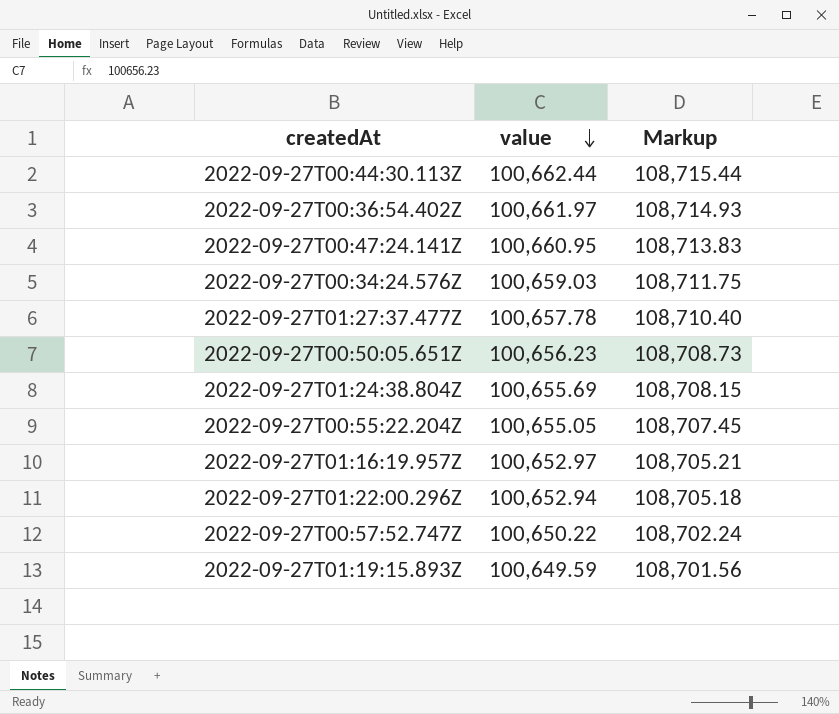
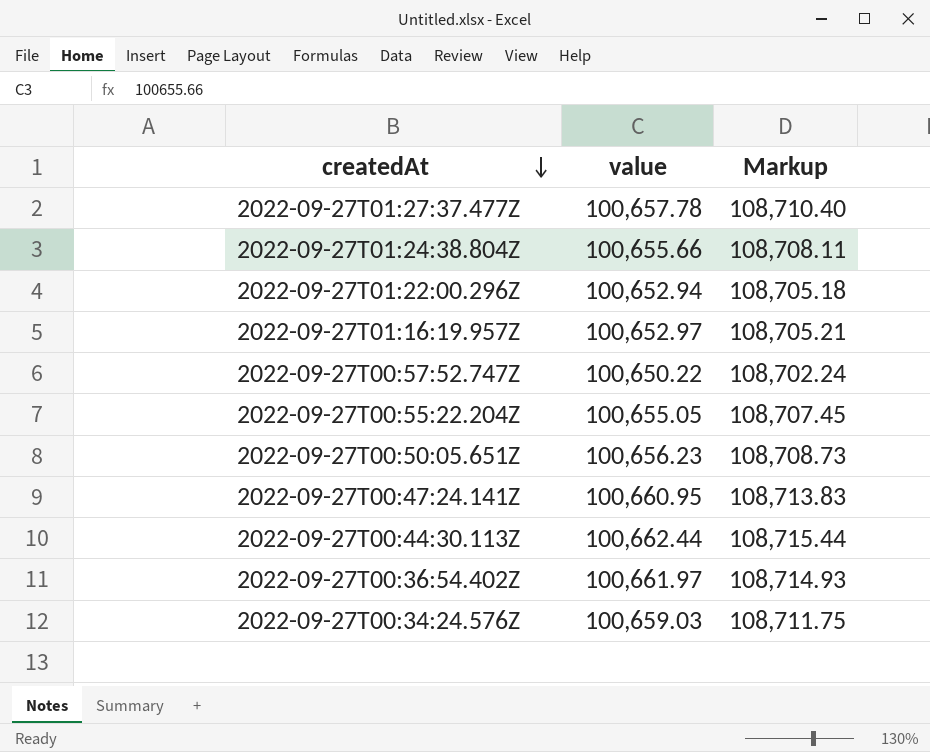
row order: value descending -> createdAt descending
row 2022-09-27T01:19:15.893Z: 100,649.59 | 108,701.56 -> none
2022-09-27T01:24:38.804Z | value: 100,655.69 -> 100,655.66
2022-09-27T01:24:38.804Z | Markup: 108,708.15 -> 108,708.11

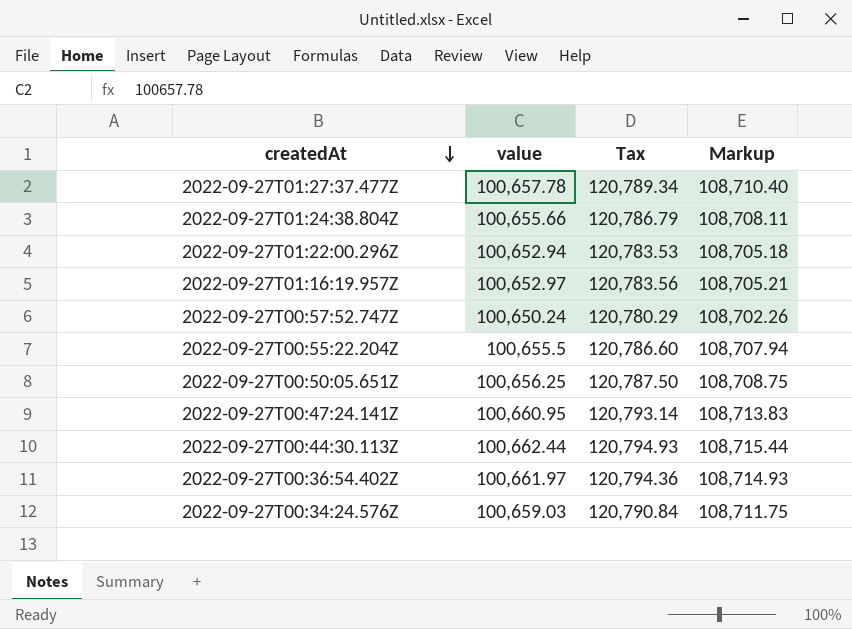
column Tax | formula: none -> [value] * 1.2
2022-09-27T00:57:52.747Z | value: 100,650.22 -> 100,650.24
2022-09-27T00:57:52.747Z | Markup: 108,702.24 -> 108,702.26
2022-09-27T00:55:22.204Z | value: 100,655.05 -> 100,655.5
2022-09-27T00:55:22.204Z | Markup: 108,707.45 -> 108,707.94
2022-09-27T00:50:05.651Z | value: 100,656.23 -> 100,656.25
2022-09-27T00:50:05.651Z | Markup: 108,708.73 -> 108,708.75

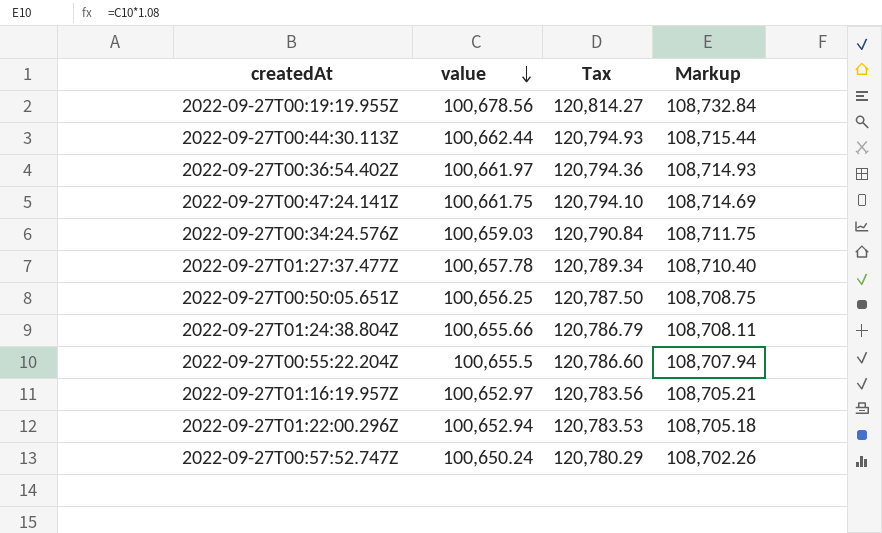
row order: createdAt descending -> value descending
row 2022-09-27T00:19:19.955Z: none -> 100,678.56 | 120,814.27 | 108,732.84
2022-09-27T00:47:24.141Z | value: 100,660.95 -> 100,661.75
2022-09-27T00:47:24.141Z | Tax: 120,793.14 -> 120,794.10
2022-09-27T00:47:24.141Z | Markup: 108,713.83 -> 108,714.69

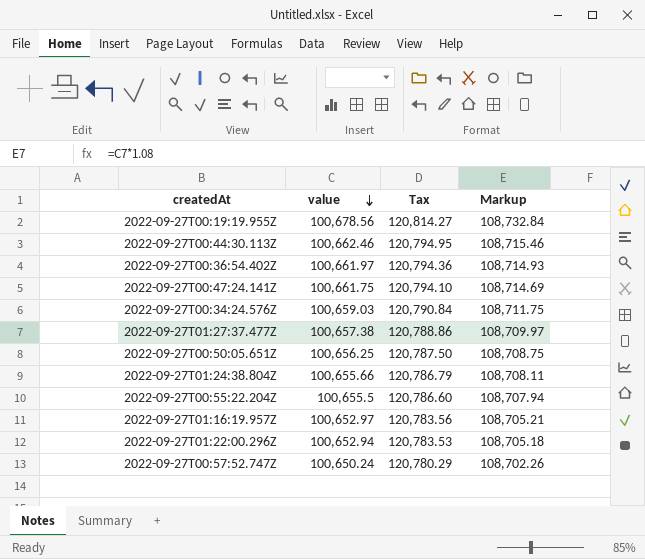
2022-09-27T00:44:30.113Z | value: 100,662.44 -> 100,662.46
2022-09-27T00:44:30.113Z | Tax: 120,794.93 -> 120,794.95
2022-09-27T00:44:30.113Z | Markup: 108,715.44 -> 108,715.46
2022-09-27T01:27:37.477Z | value: 100,657.78 -> 100,657.38
2022-09-27T01:27:37.477Z | Tax: 120,789.34 -> 120,788.86
2022-09-27T01:27:37.477Z | Markup: 108,710.40 -> 108,709.97

